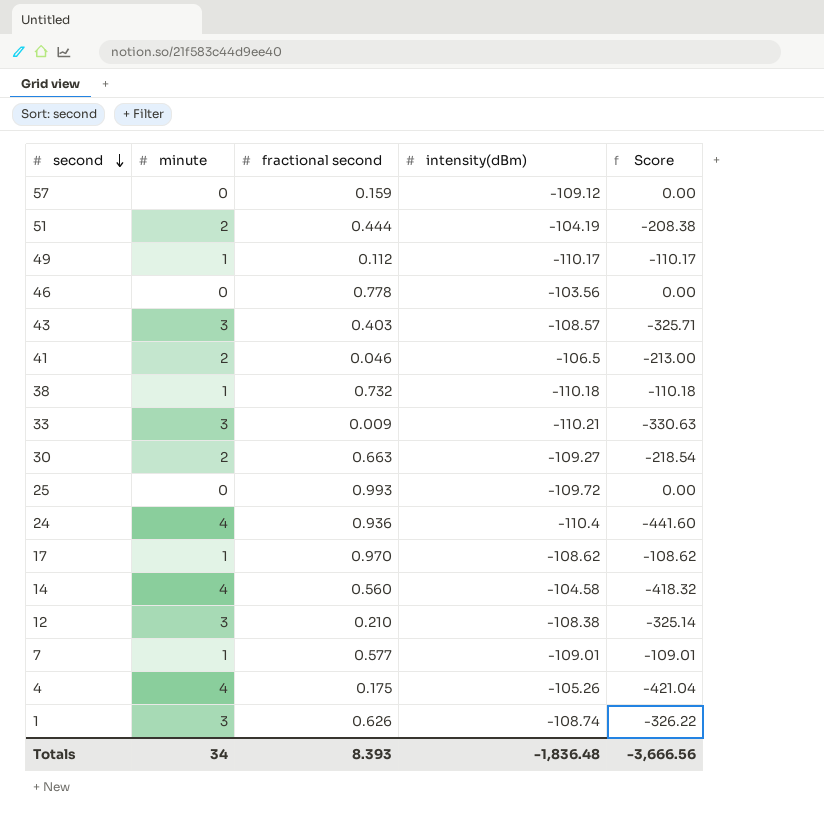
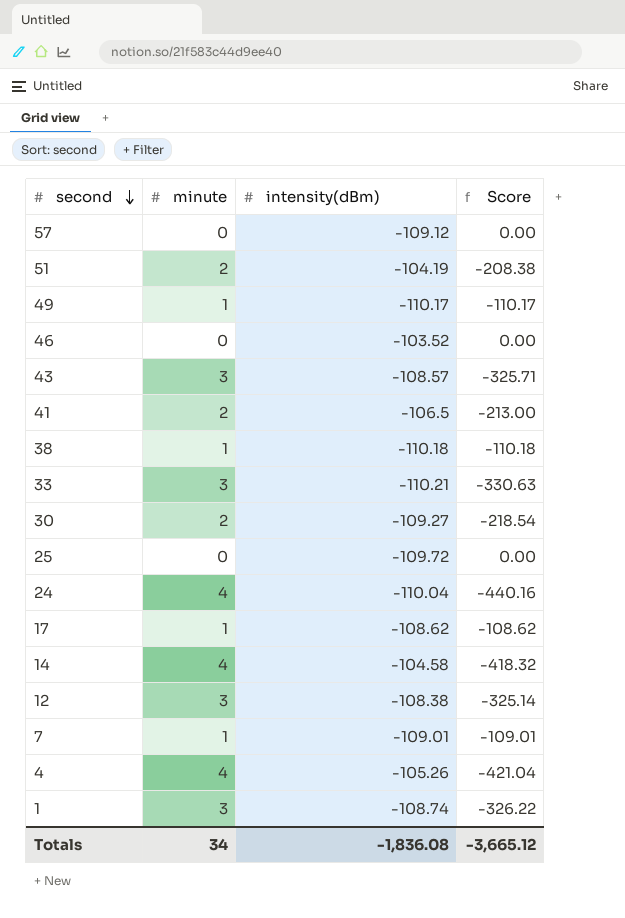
column fractional second | position: 3 -> none
46 | intensity(dBm): -103.56 -> -103.52
24 | intensity(dBm): -110.4 -> -110.04
24 | Score: -441.60 -> -440.16
Totals | intensity(dBm): -1,836.48 -> -1,836.08
Totals | Score: -3,666.56 -> -3,665.12

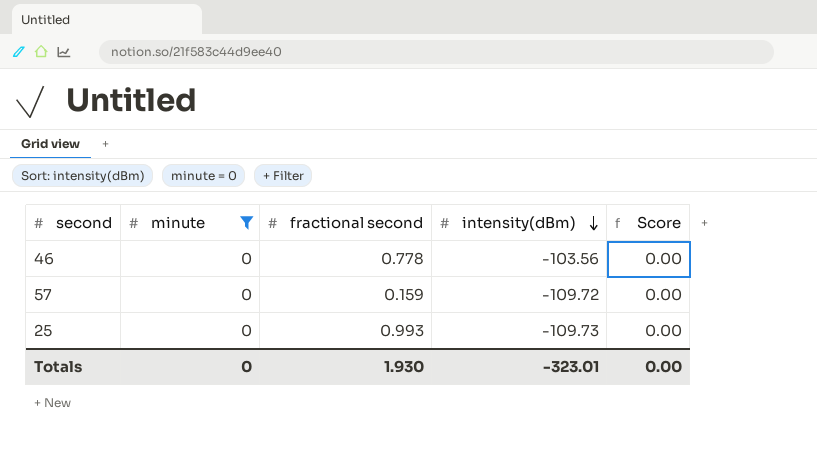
filter: none -> minute = 0
row order: second descending -> intensity(dBm) descending
column fractional second | position: none -> 3
46 | intensity(dBm): -103.52 -> -103.56
57 | intensity(dBm): -109.12 -> -109.72
25 | intensity(dBm): -109.72 -> -109.73
Totals | minute: 34 -> 0
Totals | intensity(dBm): -1,836.08 -> -323.01
Totals | Score: -3,665.12 -> 0.00

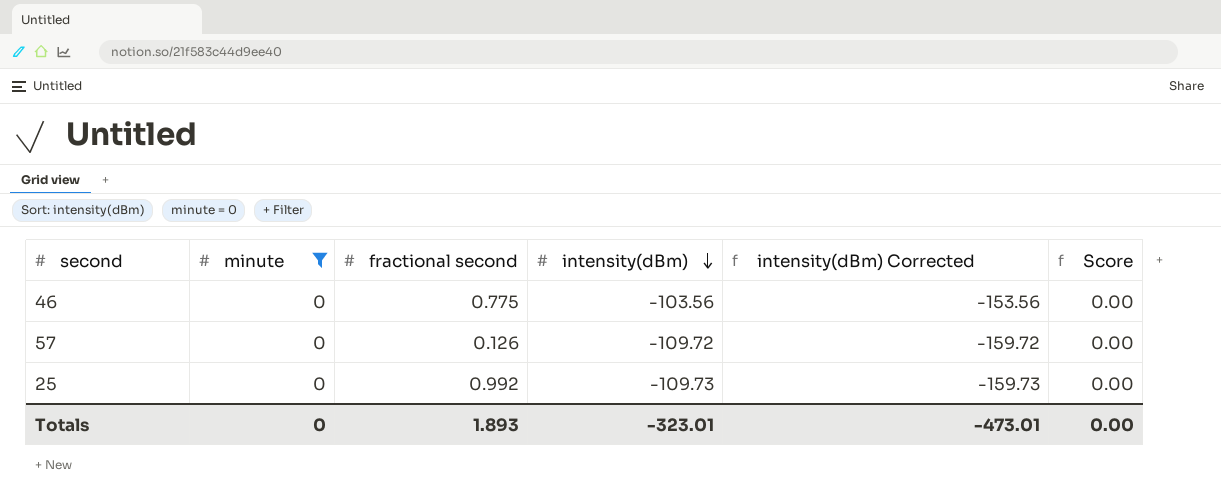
column intensity(dBm) Corrected | formula: none -> [intensity(dBm)] - 50
46 | fractional second: 0.778 -> 0.775
57 | fractional second: 0.159 -> 0.126
25 | fractional second: 0.993 -> 0.992
Totals | fractional second: 1.930 -> 1.893

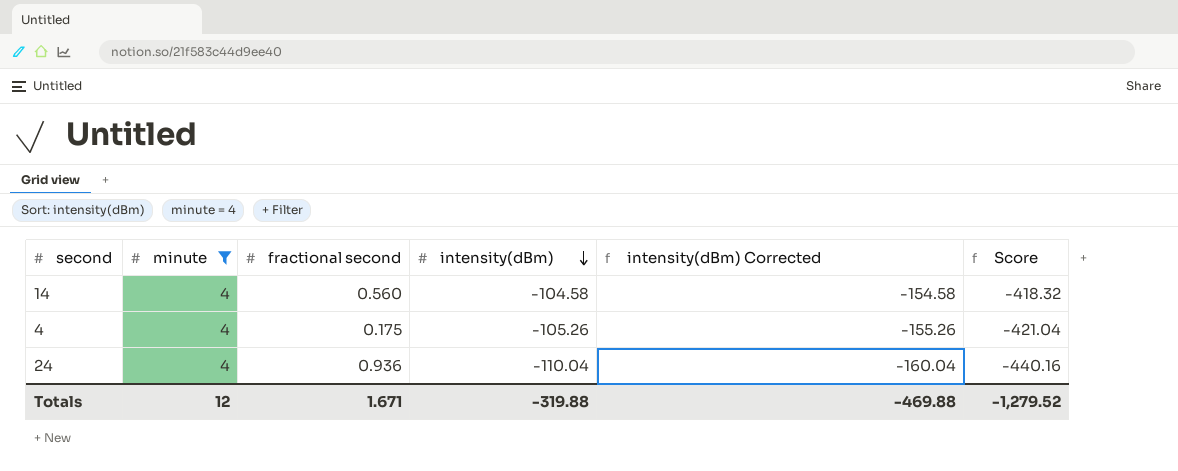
filter: minute = 0 -> minute = 4
Totals | minute: 0 -> 12
Totals | fractional second: 1.893 -> 1.671
Totals | intensity(dBm): -323.01 -> -319.88
Totals | intensity(dBm) Corrected: -473.01 -> -469.88
Totals | Score: 0.00 -> -1,279.52

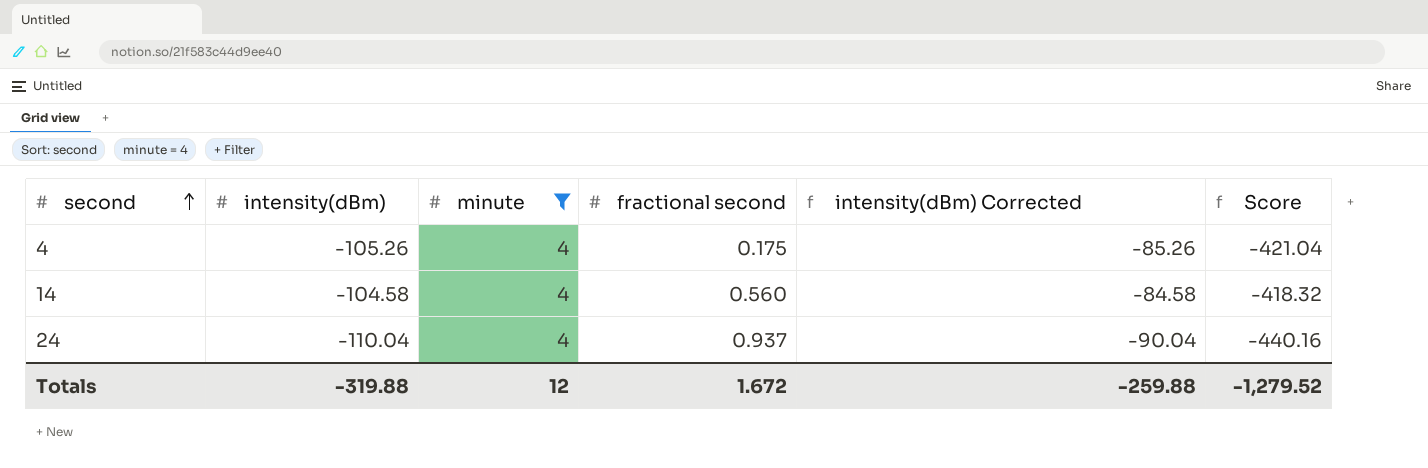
row order: intensity(dBm) descending -> second ascending
column intensity(dBm) | position: 4 -> 2
column intensity(dBm) Corrected | formula: [intensity(dBm)] - 50 -> [intensity(dBm)] + 20
24 | fractional second: 0.936 -> 0.937
Totals | fractional second: 1.671 -> 1.672
Totals | intensity(dBm) Corrected: -469.88 -> -259.88

